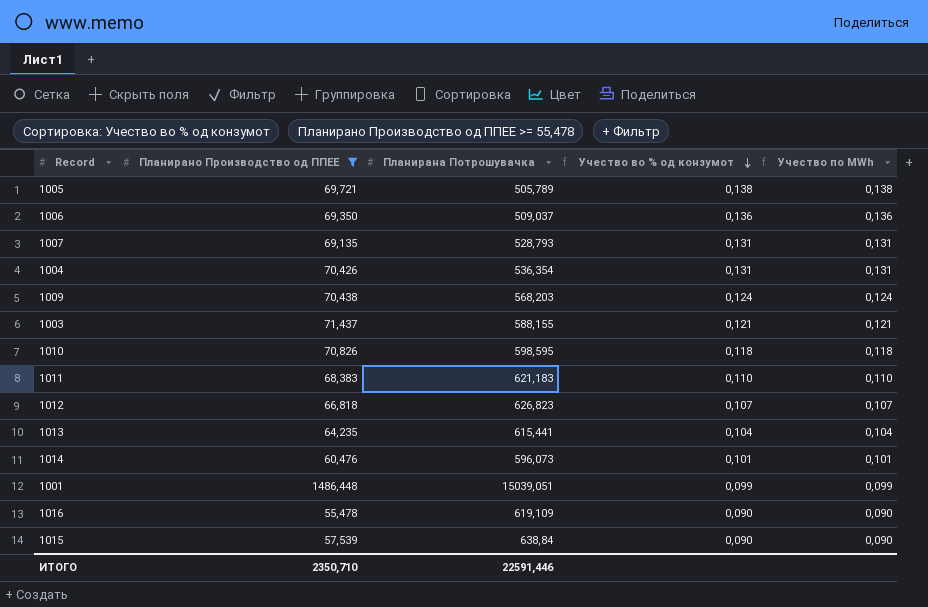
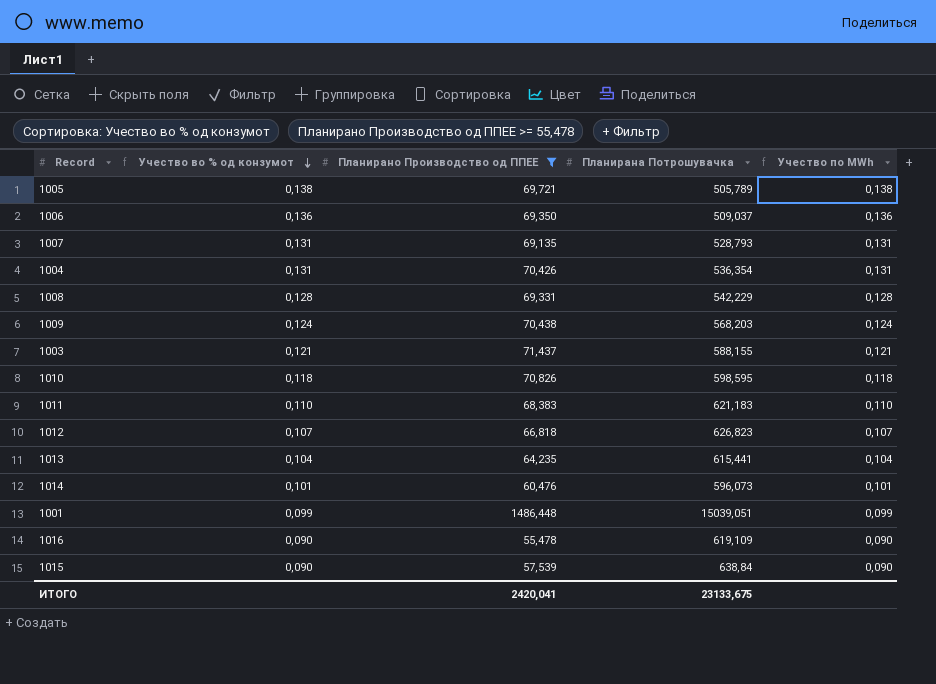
column Учество во % од конзумот | position: 4 -> 2
row 1008: none -> 0,128 | 69,331 | 542,229 | 0,128
ИТОГО | Планирано Производство од ППЕЕ: 2350,710 -> 2420,041
ИТОГО | Планирана Потрошувачка: 22591,446 -> 23133,675

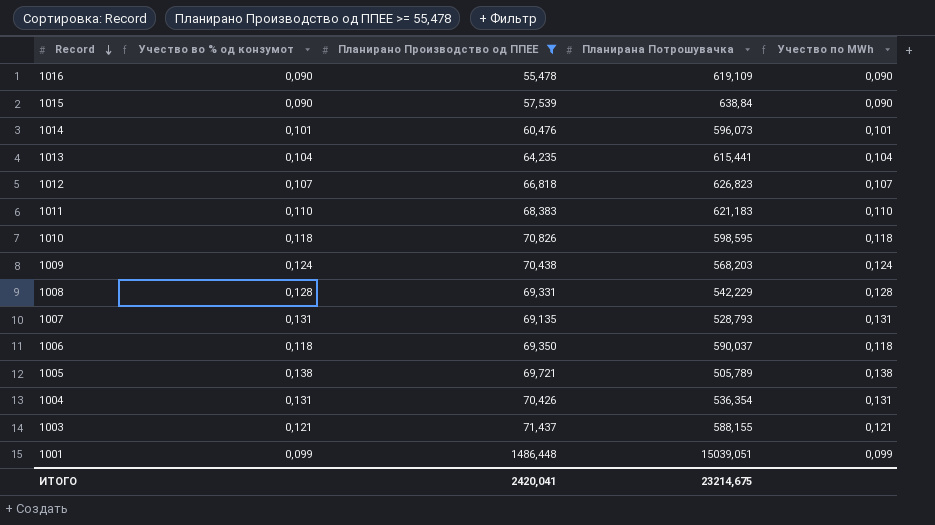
row order: Учество во % од конзумот descending -> Record descending
1006 | Учество во % од конзумот: 0,136 -> 0,118
1006 | Планирана Потрошувачка: 509,037 -> 590,037
1006 | Учество по MWh: 0,136 -> 0,118
ИТОГО | Планирана Потрошувачка: 23133,675 -> 23214,675

